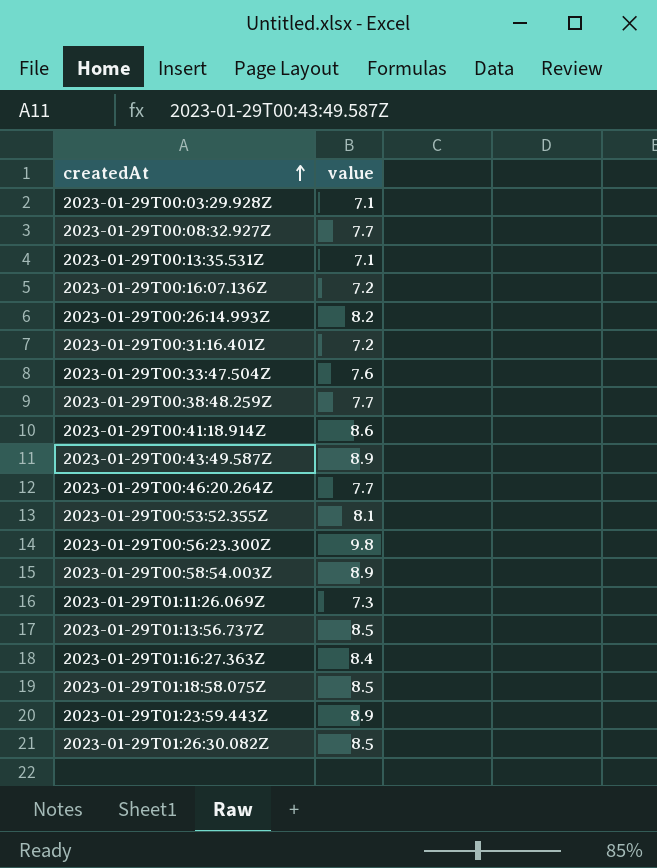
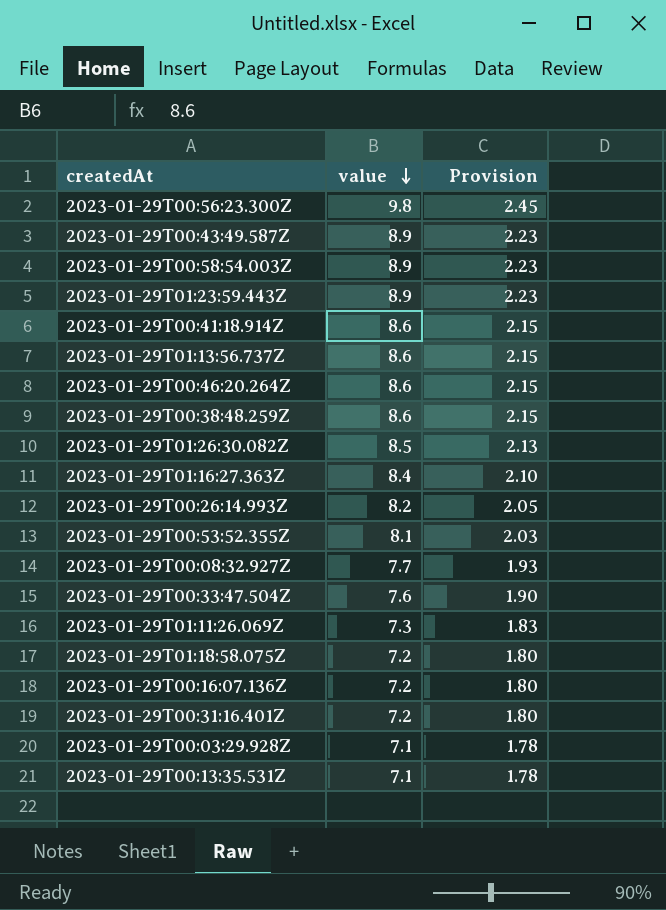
row order: createdAt ascending -> value descending
column Provision | formula: none -> [value] * 0.25
2023-01-29T01:13:56.737Z | value: 8.5 -> 8.6
2023-01-29T00:46:20.264Z | value: 7.7 -> 8.6
2023-01-29T00:38:48.259Z | value: 7.7 -> 8.6
2023-01-29T01:18:58.075Z | value: 8.5 -> 7.2

